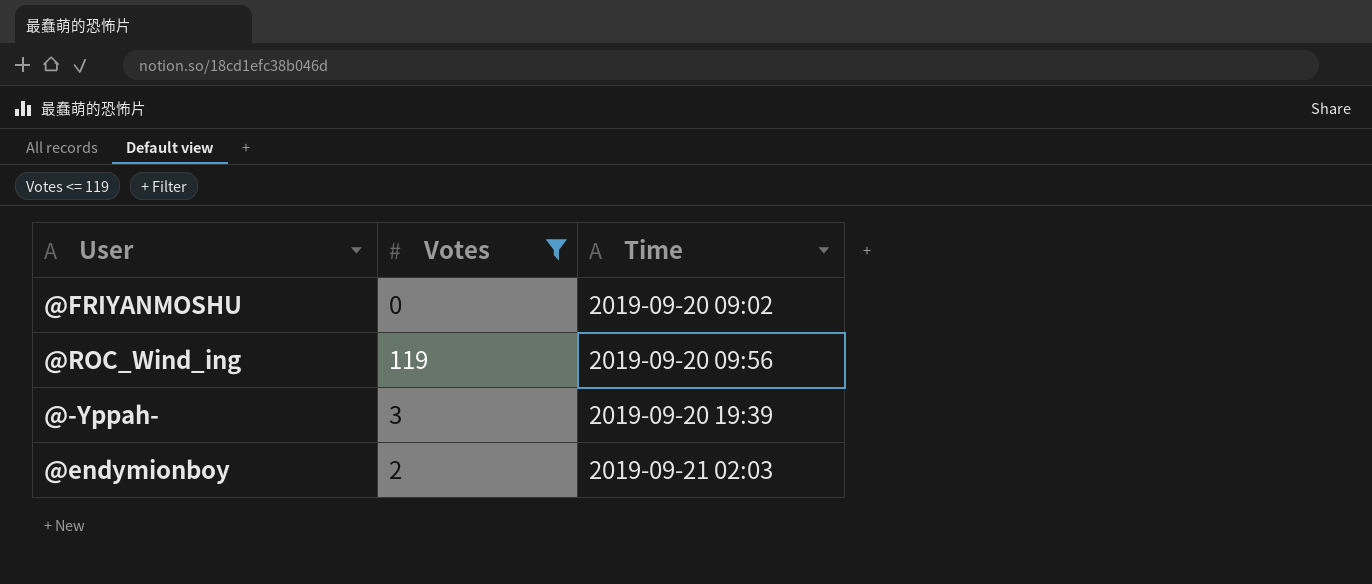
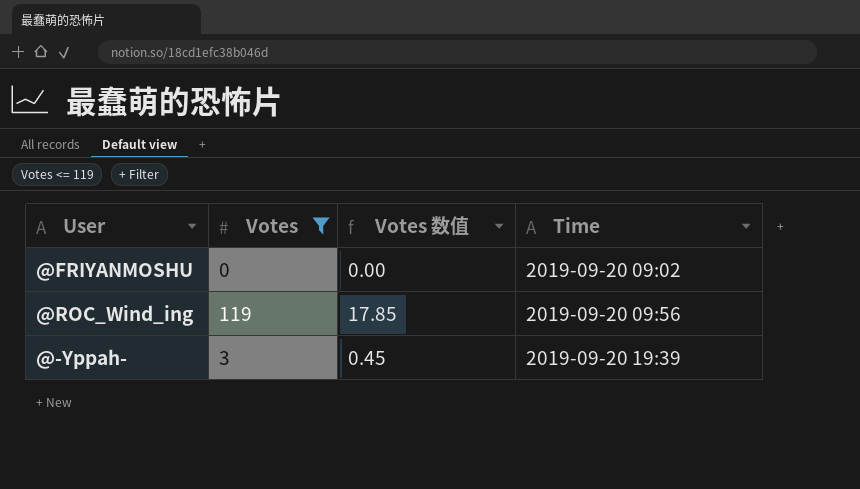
column Votes 数值 | formula: none -> [Votes] * 0.15
row @endymionboy: 2 | 2019-09-21 02:03 -> none

